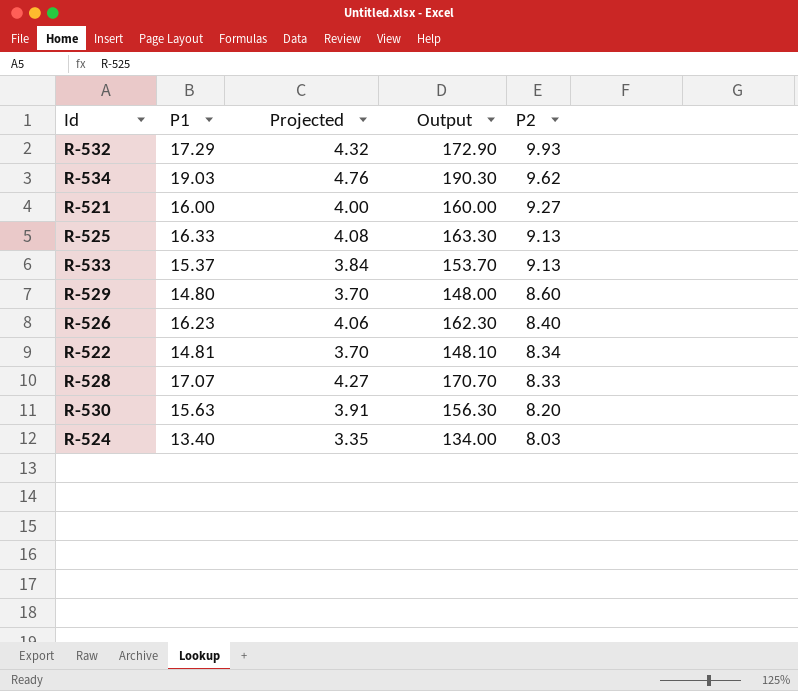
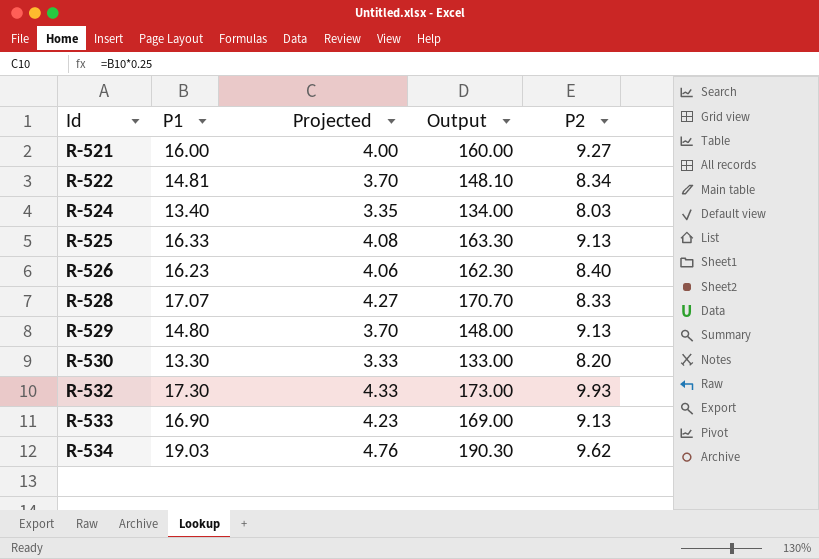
row order: P2 descending -> Id ascending
R-529 | P2: 8.60 -> 9.13
R-530 | P1: 15.63 -> 13.30
R-530 | Projected: 3.91 -> 3.33
R-530 | Output: 156.30 -> 133.00
R-532 | P1: 17.29 -> 17.30
R-532 | Projected: 4.32 -> 4.33
R-532 | Output: 172.90 -> 173.00
R-533 | P1: 15.37 -> 16.90
R-533 | Projected: 3.84 -> 4.23
R-533 | Output: 153.70 -> 169.00

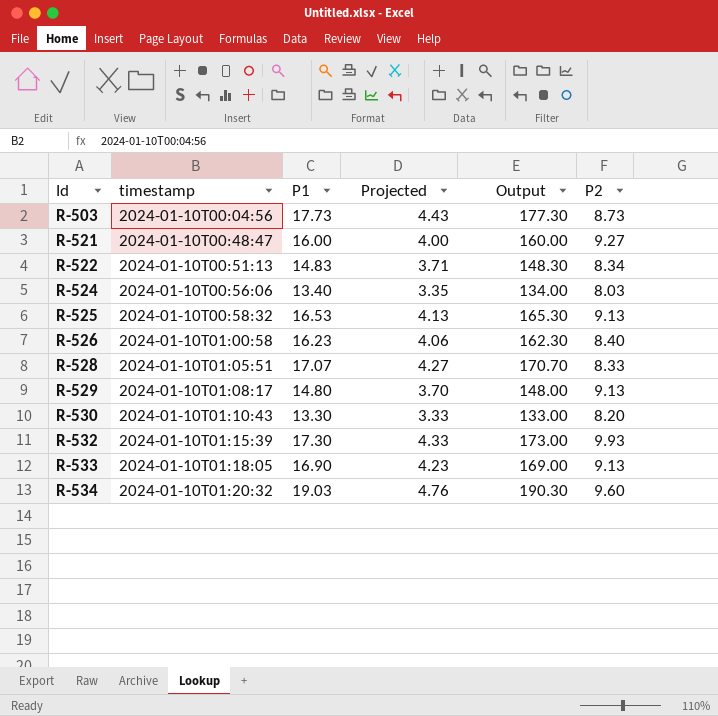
column timestamp | position: none -> 2
row R-503: none -> 2024-01-10T00:04:56 | 17.73 | 4.43 | 177.30 | 8.73
R-522 | P1: 14.81 -> 14.83
R-522 | Projected: 3.70 -> 3.71
R-522 | Output: 148.10 -> 148.30
R-525 | P1: 16.33 -> 16.53
R-525 | Projected: 4.08 -> 4.13
R-525 | Output: 163.30 -> 165.30
R-534 | P2: 9.62 -> 9.60

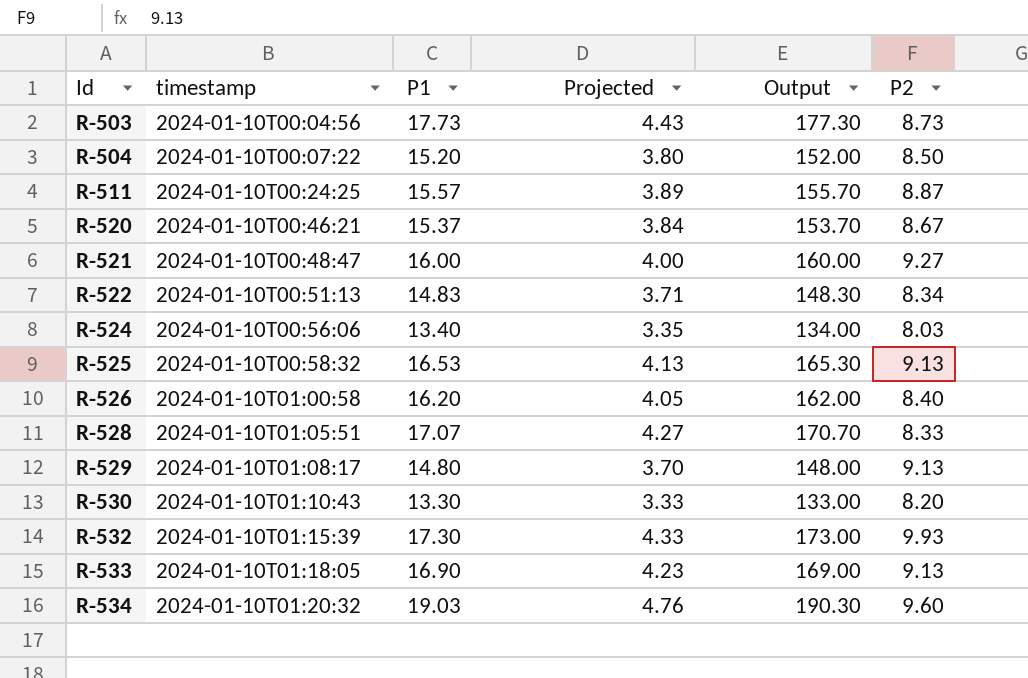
row R-504: none -> 2024-01-10T00:07:22 | 15.20 | 3.80 | 152.00 | 8.50
row R-511: none -> 2024-01-10T00:24:25 | 15.57 | 3.89 | 155.70 | 8.87
row R-520: none -> 2024-01-10T00:46:21 | 15.37 | 3.84 | 153.70 | 8.67
R-526 | P1: 16.23 -> 16.20
R-526 | Projected: 4.06 -> 4.05
R-526 | Output: 162.30 -> 162.00

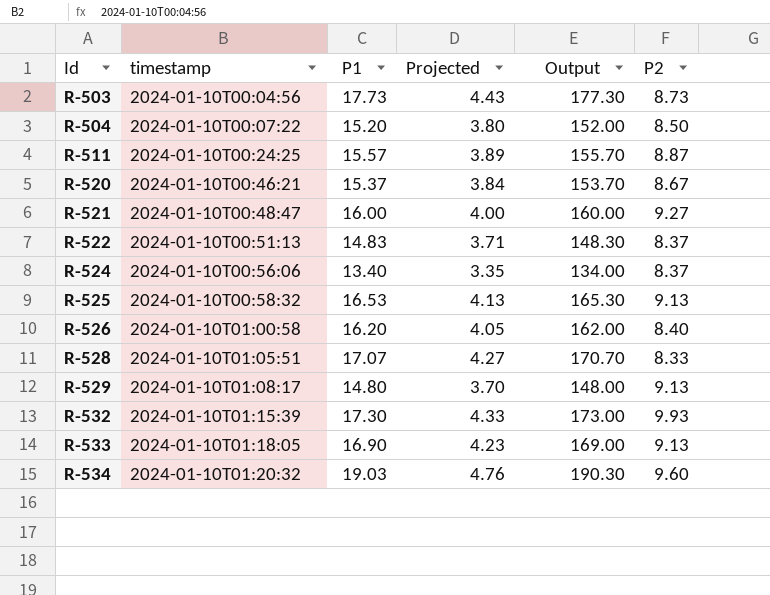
row R-530: 2024-01-10T01:10:43 | 13.30 | 3.33 | 133.00 | 8.20 -> none
R-522 | P2: 8.34 -> 8.37
R-524 | P2: 8.03 -> 8.37

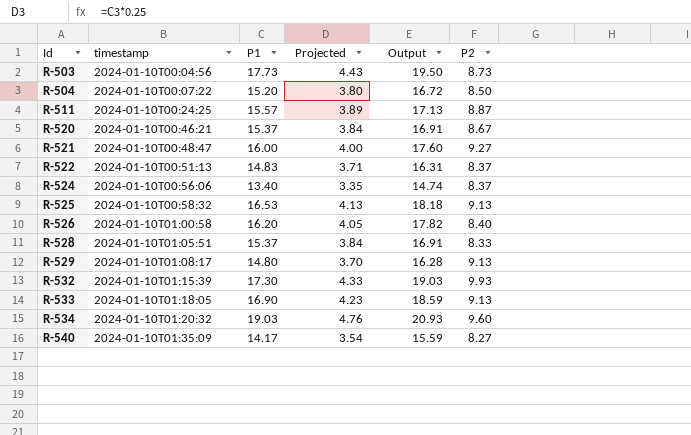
column Output | formula: [P1] * 10 -> [P1] * 1.1
R-528 | P1: 17.07 -> 15.37
R-528 | Projected: 4.27 -> 3.84
row R-540: none -> 2024-01-10T01:35:09 | 14.17 | 3.54 | 15.59 | 8.27

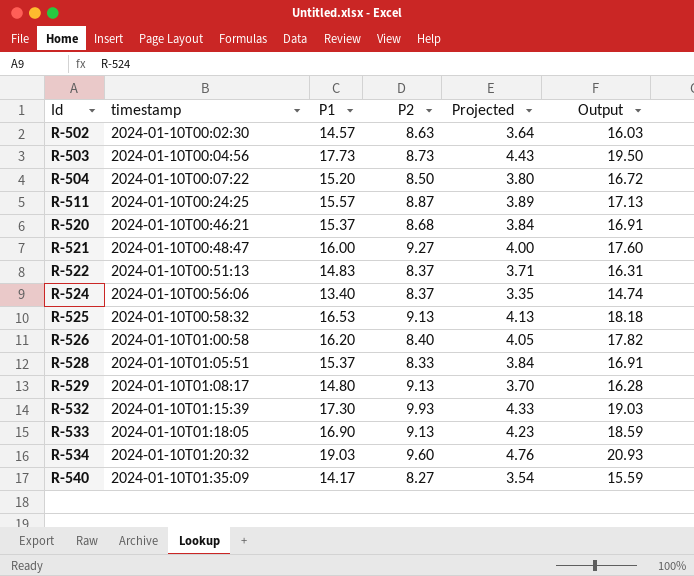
column P2 | position: 6 -> 4
row R-502: none -> 2024-01-10T00:02:30 | 14.57 | 8.63 | 3.64 | 16.03
R-520 | P2: 8.67 -> 8.68

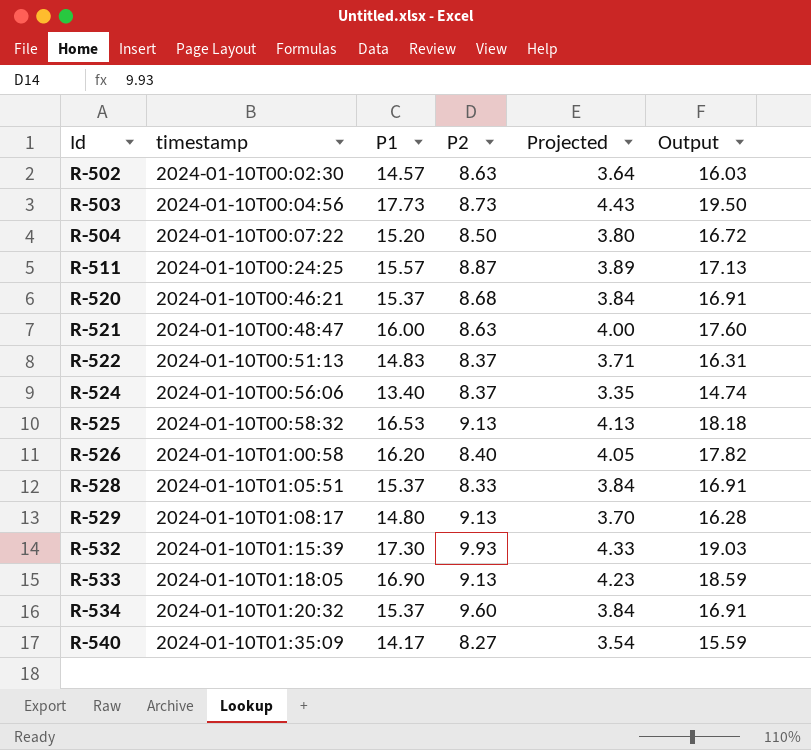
R-521 | P2: 9.27 -> 8.63
R-534 | P1: 19.03 -> 15.37
R-534 | Projected: 4.76 -> 3.84
R-534 | Output: 20.93 -> 16.91

